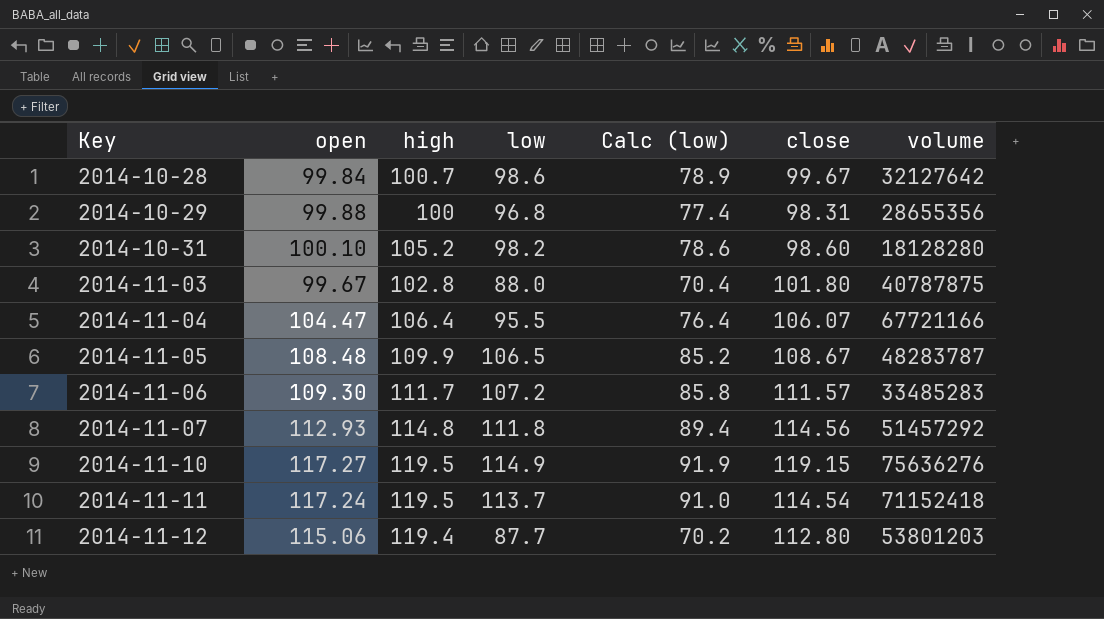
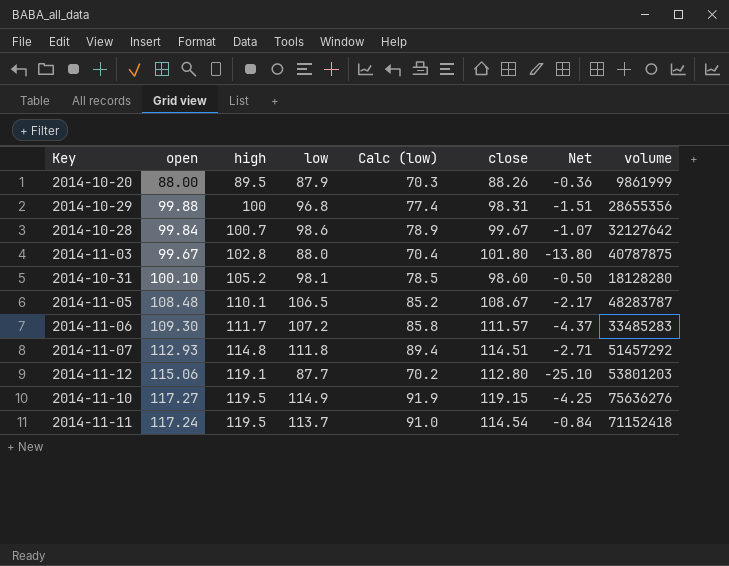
row order: Key ascending -> high ascending
column Net | formula: none -> [low] - [close]
row 2014-11-04: 104.47 | 106.4 | 95.5 | 76.4 | 106.07 | 67721166 -> none
row 2014-10-20: none -> 88.00 | 89.5 | 87.9 | 70.3 | 88.26 | -0.36 | 9861999
2014-10-31 | low: 98.2 -> 98.1
2014-10-31 | Calc (low): 78.6 -> 78.5
2014-11-05 | high: 109.9 -> 110.1
2014-11-07 | close: 114.56 -> 114.51
2014-11-12 | high: 119.4 -> 119.1

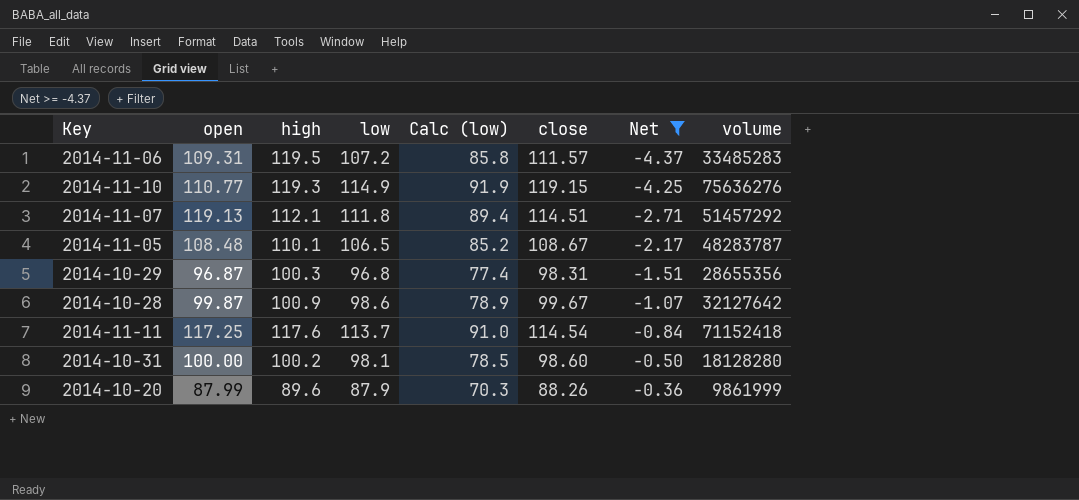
filter: none -> Net >= -4.37
row order: high ascending -> Net ascending
2014-11-06 | open: 109.30 -> 109.31
2014-11-06 | high: 111.7 -> 119.5
2014-11-10 | open: 117.27 -> 110.77
2014-11-10 | high: 119.5 -> 119.3
2014-11-07 | open: 112.93 -> 119.13
2014-11-07 | high: 114.8 -> 112.1
2014-10-29 | open: 99.88 -> 96.87
2014-10-29 | high: 100 -> 100.3
2014-10-28 | open: 99.84 -> 99.87
2014-10-28 | high: 100.7 -> 100.9
2014-11-11 | open: 117.24 -> 117.25
2014-11-11 | high: 119.5 -> 117.6
2014-10-31 | open: 100.10 -> 100.00
2014-10-31 | high: 105.2 -> 100.2
2014-10-20 | open: 88.00 -> 87.99
2014-10-20 | high: 89.5 -> 89.6

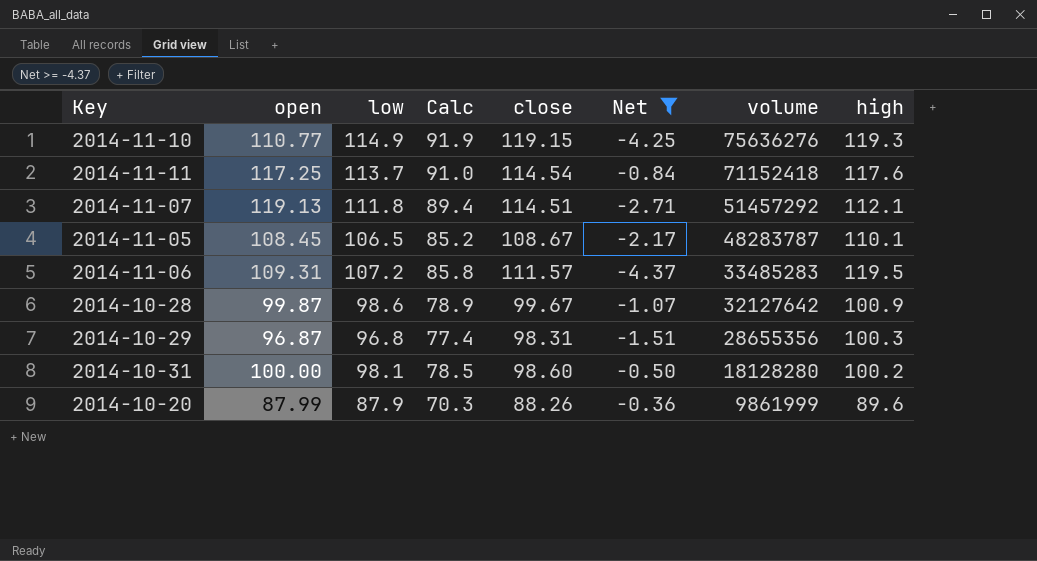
row order: Net ascending -> volume descending
column name: Calc (low) -> Calc
column high | position: 3 -> 8
2014-11-05 | open: 108.48 -> 108.45

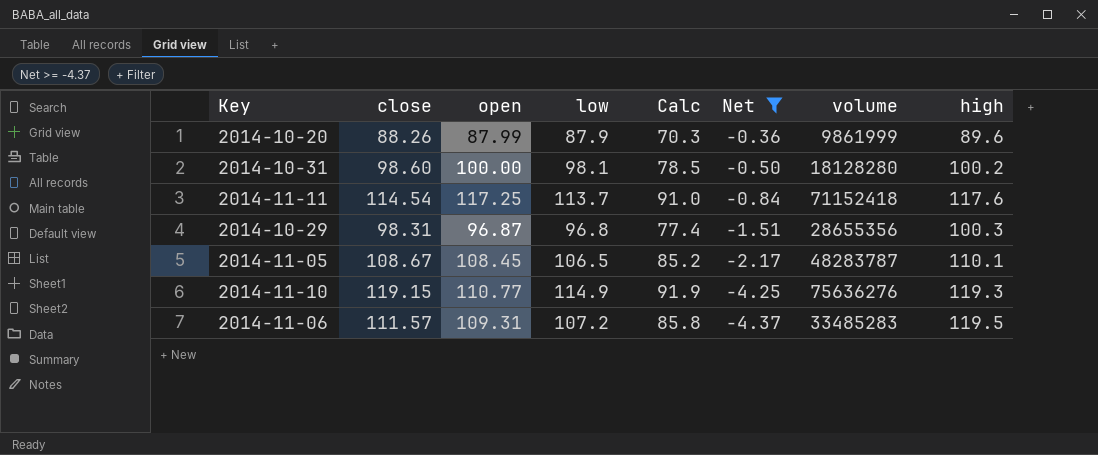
row order: volume descending -> Net descending
column close | position: 5 -> 2
row 2014-11-07: 119.13 | 111.8 | 89.4 | 114.51 | -2.71 | 51457292 | 112.1 -> none
row 2014-10-28: 99.87 | 98.6 | 78.9 | 99.67 | -1.07 | 32127642 | 100.9 -> none

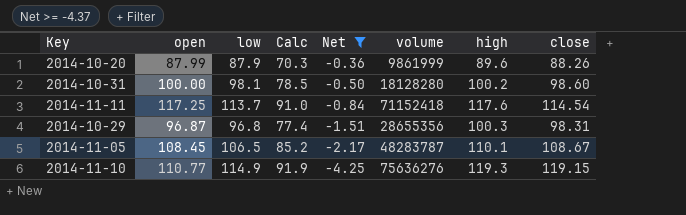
column close | position: 2 -> 8
row 2014-11-06: 111.57 | 109.31 | 107.2 | 85.8 | -4.37 | 33485283 | 119.5 -> none

